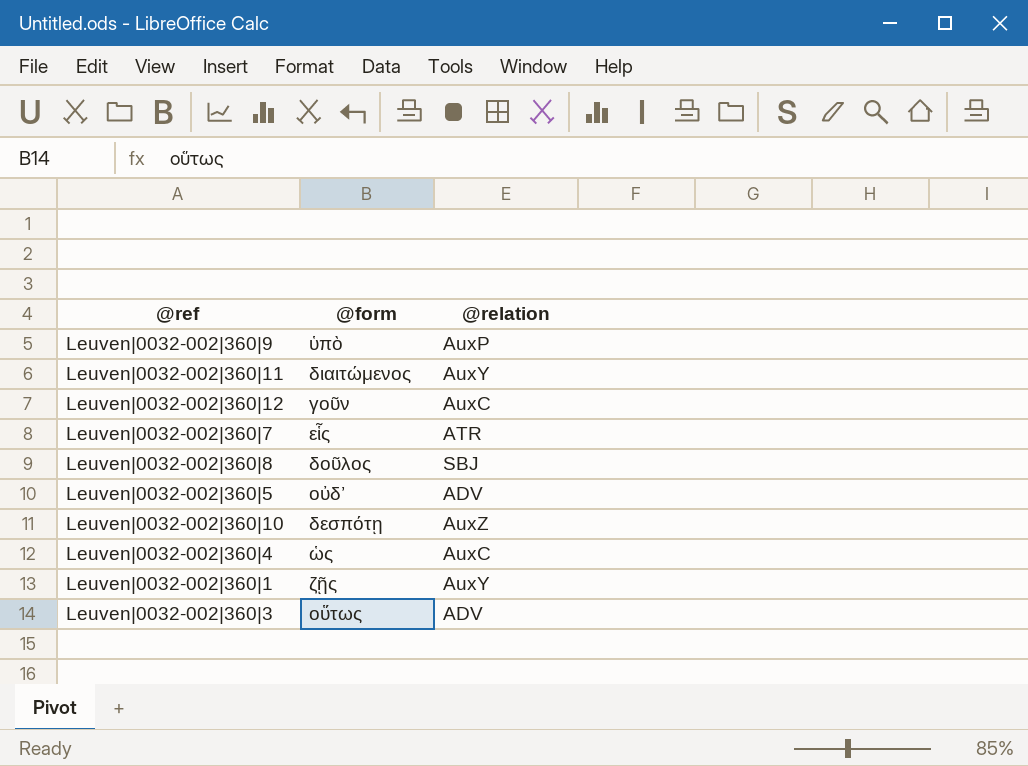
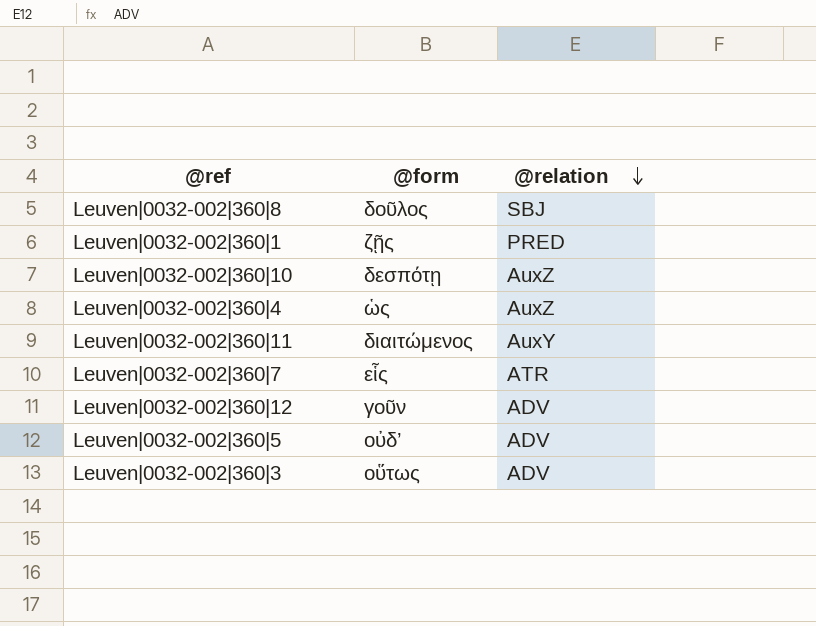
row order: none -> @relation descending
row Leuven|0032-002|360|9: ὑπὸ | AuxP -> none
Leuven|0032-002|360|1 | @relation: AuxY -> PRED
Leuven|0032-002|360|4 | @relation: AuxC -> AuxZ
Leuven|0032-002|360|12 | @relation: AuxC -> ADV

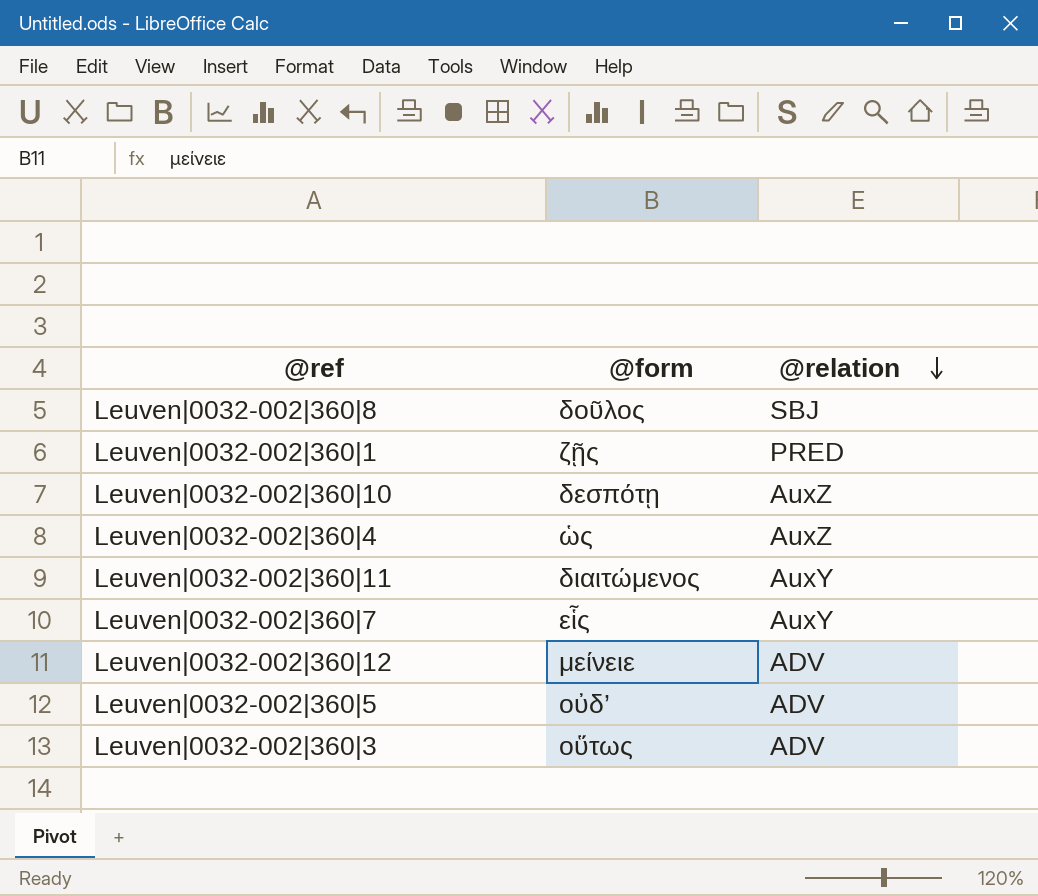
Leuven|0032-002|360|7 | @relation: ATR -> AuxY
Leuven|0032-002|360|12 | @form: γοῦν -> μείνειε

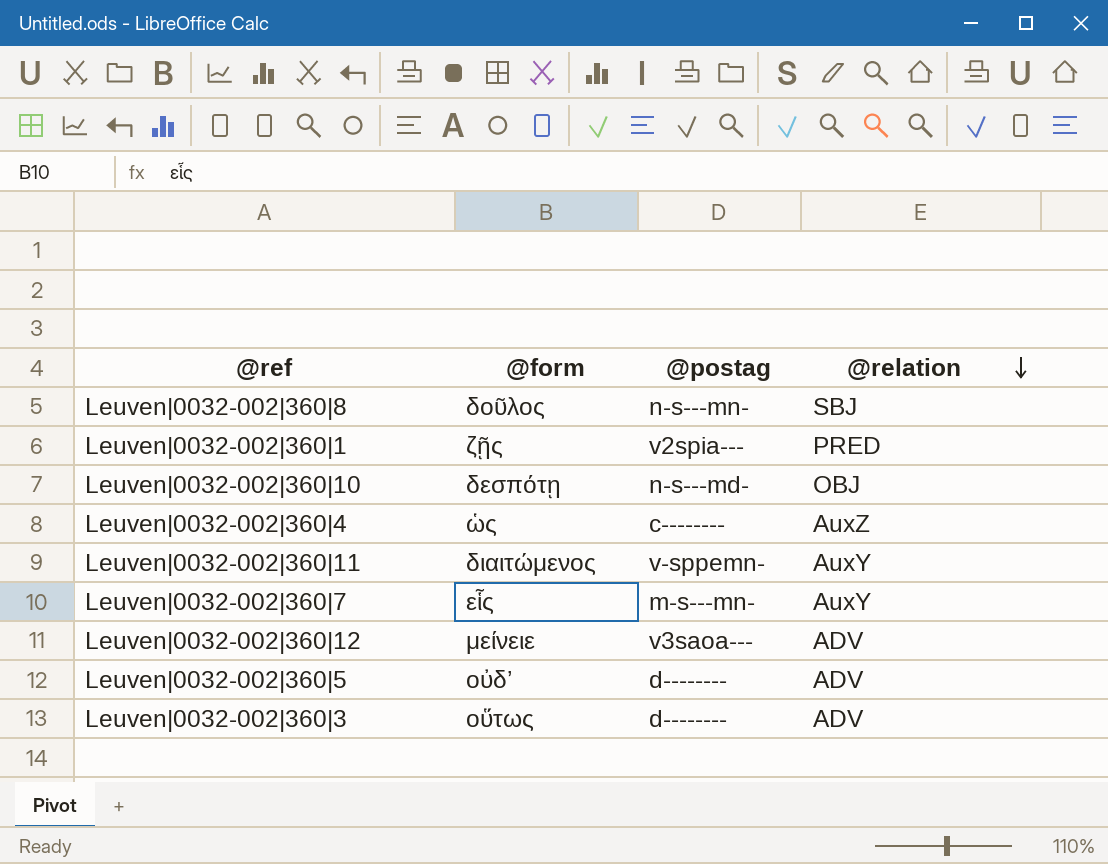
column @postag | position: none -> 3
Leuven|0032-002|360|10 | @relation: AuxZ -> OBJ

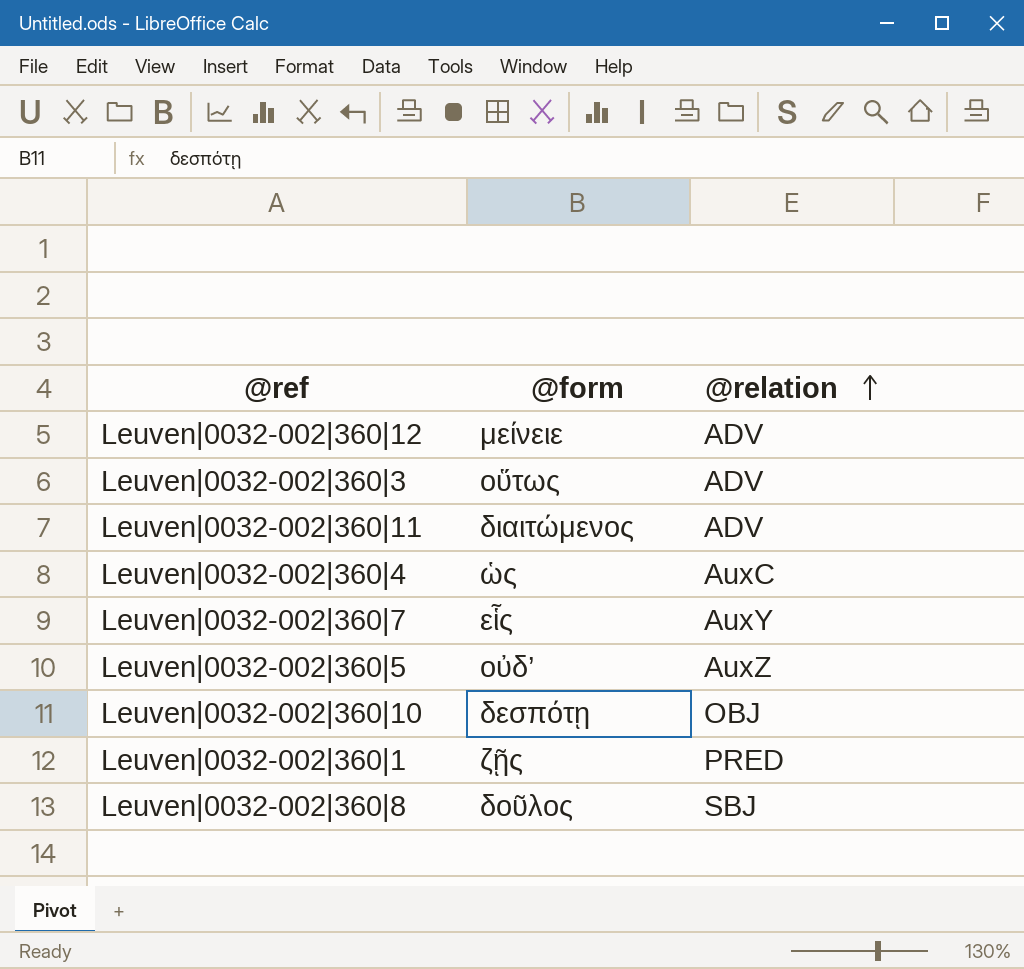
row order: @relation descending -> @relation ascending
column @postag | position: 3 -> none
Leuven|0032-002|360|11 | @relation: AuxY -> ADV
Leuven|0032-002|360|4 | @relation: AuxZ -> AuxC
Leuven|0032-002|360|5 | @relation: ADV -> AuxZ

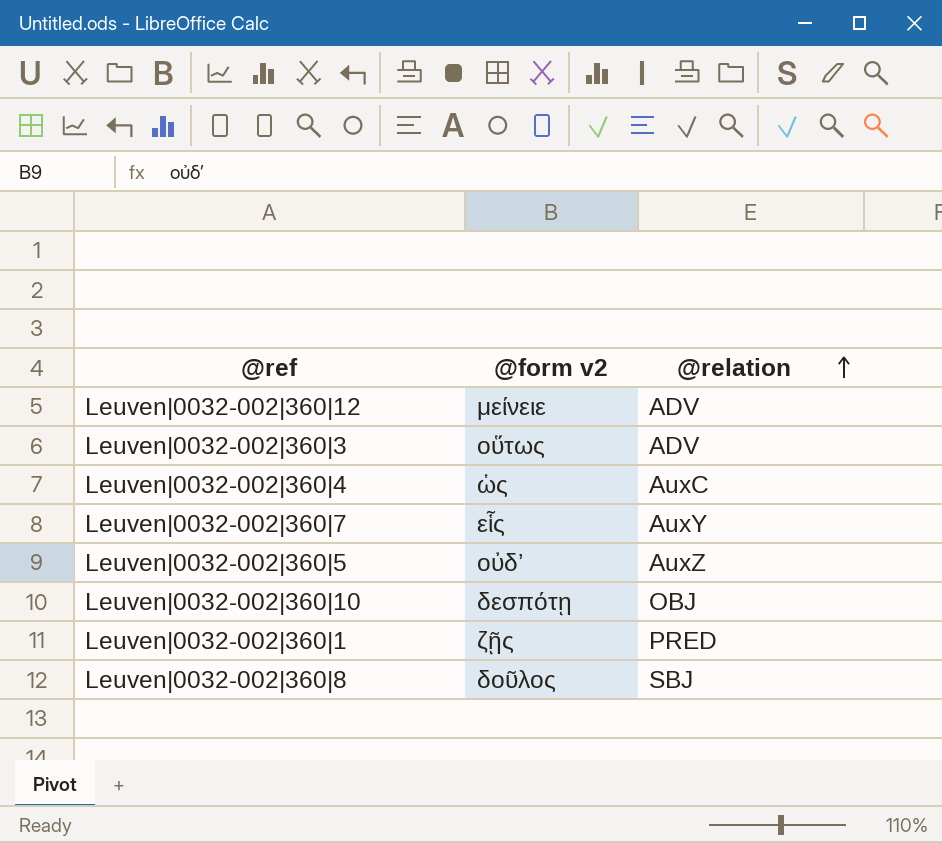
column name: @form -> @form v2
row Leuven|0032-002|360|11: διαιτώμενος | ADV -> none

